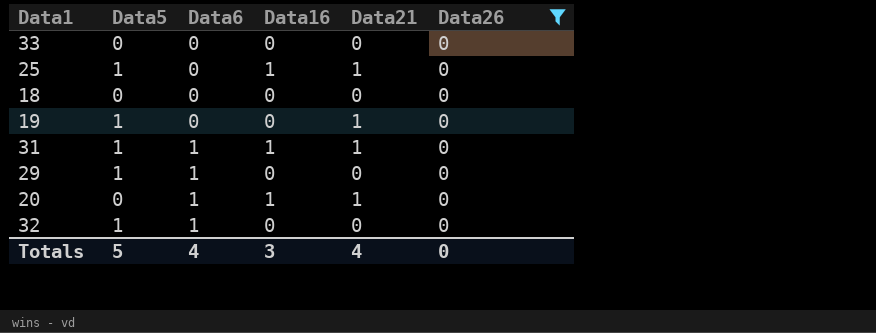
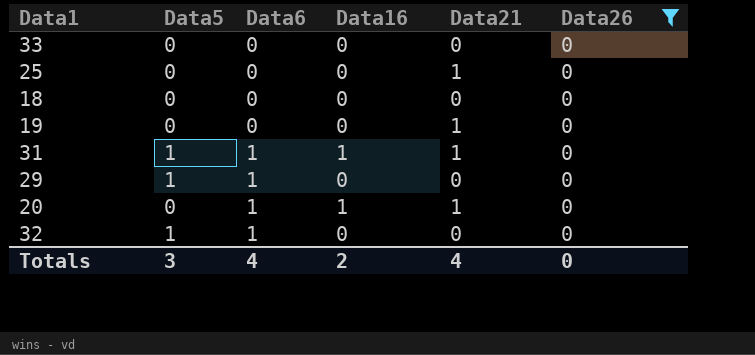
25 | Data5: 1 -> 0
25 | Data16: 1 -> 0
19 | Data5: 1 -> 0
Totals | Data5: 5 -> 3
Totals | Data16: 3 -> 2

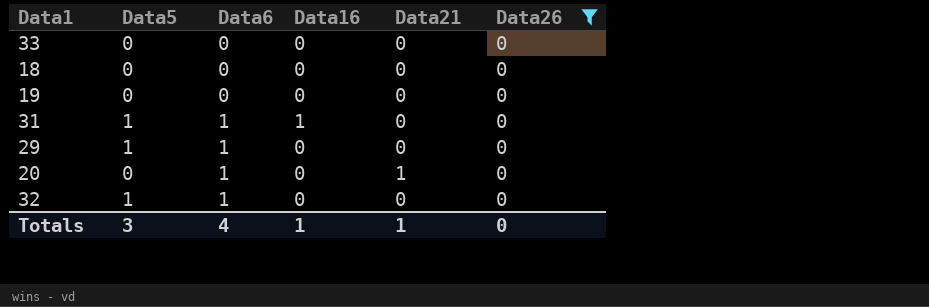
row 25: 0 | 0 | 0 | 1 | 0 -> none
19 | Data21: 1 -> 0
31 | Data21: 1 -> 0
20 | Data16: 1 -> 0
Totals | Data16: 2 -> 1
Totals | Data21: 4 -> 1

